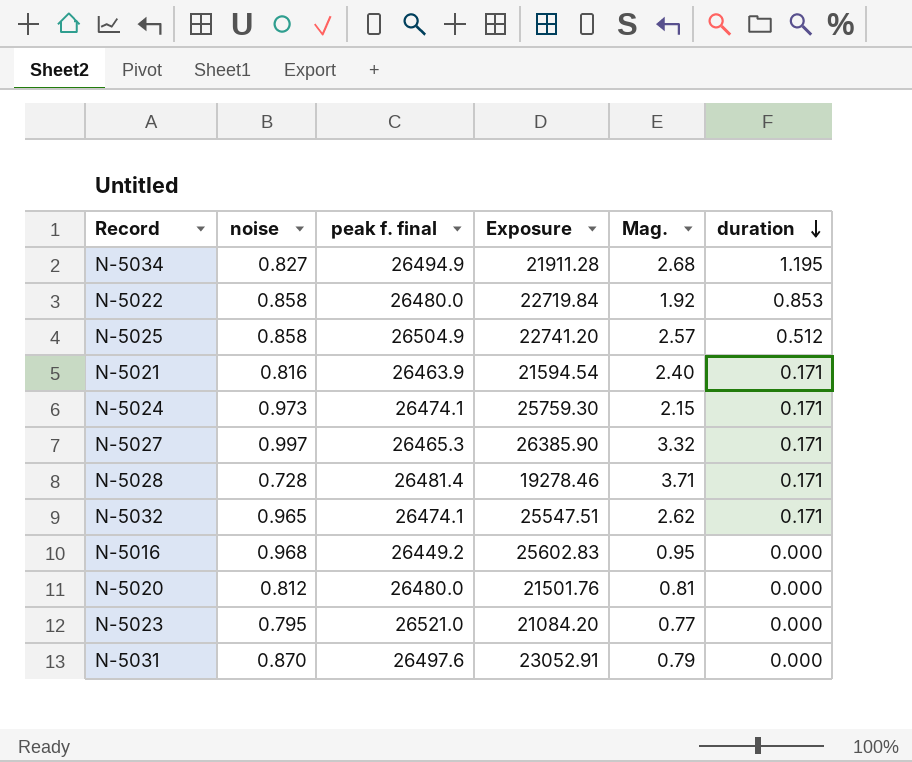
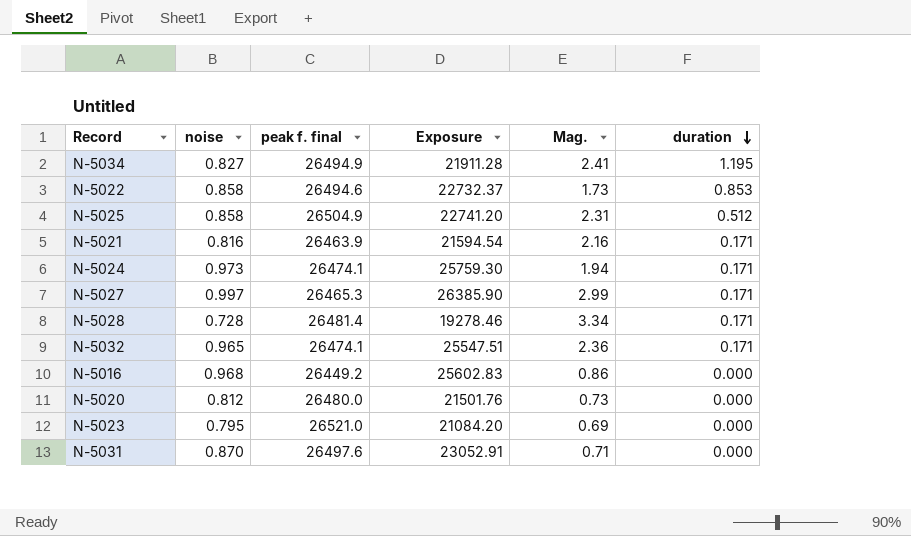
N-5034 | Mag.: 2.68 -> 2.41
N-5022 | peak f. final: 26480.0 -> 26494.6
N-5022 | Exposure: 22719.84 -> 22732.37
N-5022 | Mag.: 1.92 -> 1.73
N-5025 | Mag.: 2.57 -> 2.31
N-5021 | Mag.: 2.40 -> 2.16
N-5024 | Mag.: 2.15 -> 1.94
N-5027 | Mag.: 3.32 -> 2.99
N-5028 | Mag.: 3.71 -> 3.34
N-5032 | Mag.: 2.62 -> 2.36
N-5016 | Mag.: 0.95 -> 0.86
N-5020 | Mag.: 0.81 -> 0.73
N-5023 | Mag.: 0.77 -> 0.69
N-5031 | Mag.: 0.79 -> 0.71

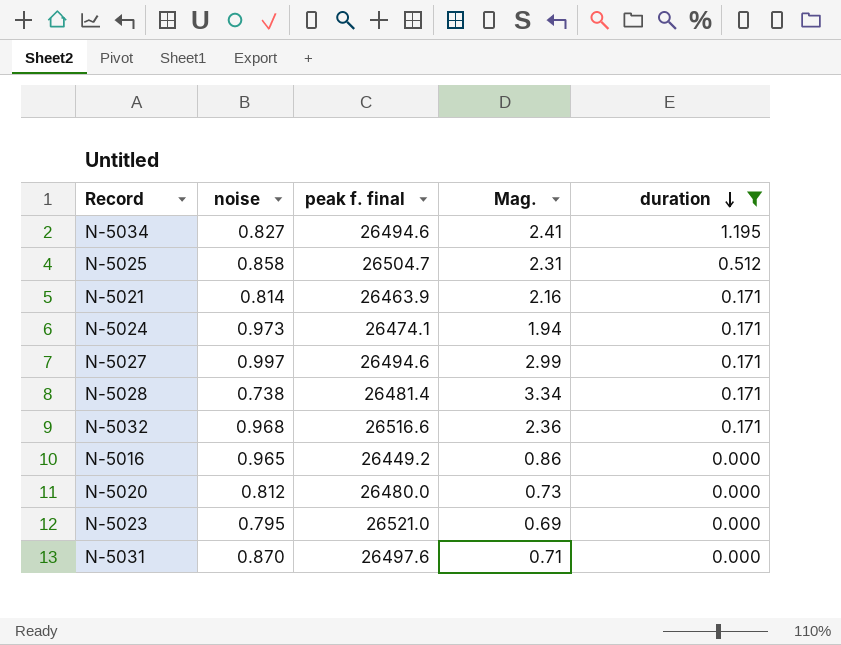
filter: none -> duration != 0.853
column Exposure | formula: [noise] * [peak f. final] -> none
N-5034 | peak f. final: 26494.9 -> 26494.6
N-5025 | peak f. final: 26504.9 -> 26504.7
N-5021 | noise: 0.816 -> 0.814
N-5027 | peak f. final: 26465.3 -> 26494.6
N-5028 | noise: 0.728 -> 0.738
N-5032 | noise: 0.965 -> 0.968
N-5032 | peak f. final: 26474.1 -> 26516.6
N-5016 | noise: 0.968 -> 0.965

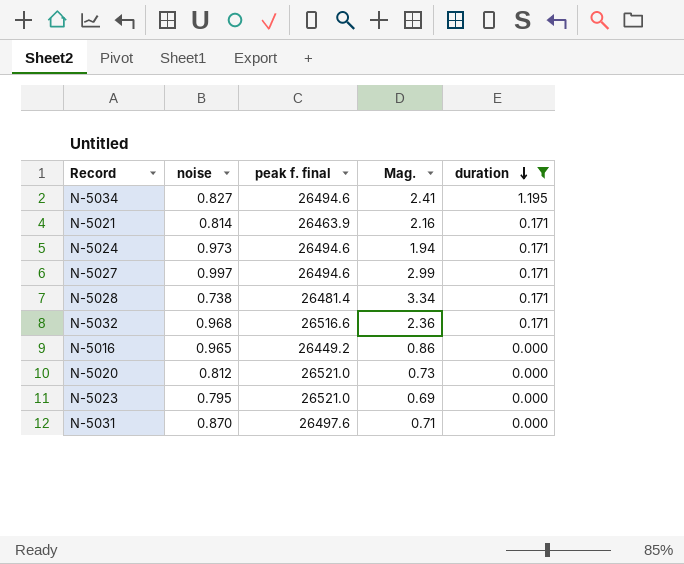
row N-5025: 0.858 | 26504.7 | 2.31 | 0.512 -> none
N-5024 | peak f. final: 26474.1 -> 26494.6
N-5020 | peak f. final: 26480.0 -> 26521.0

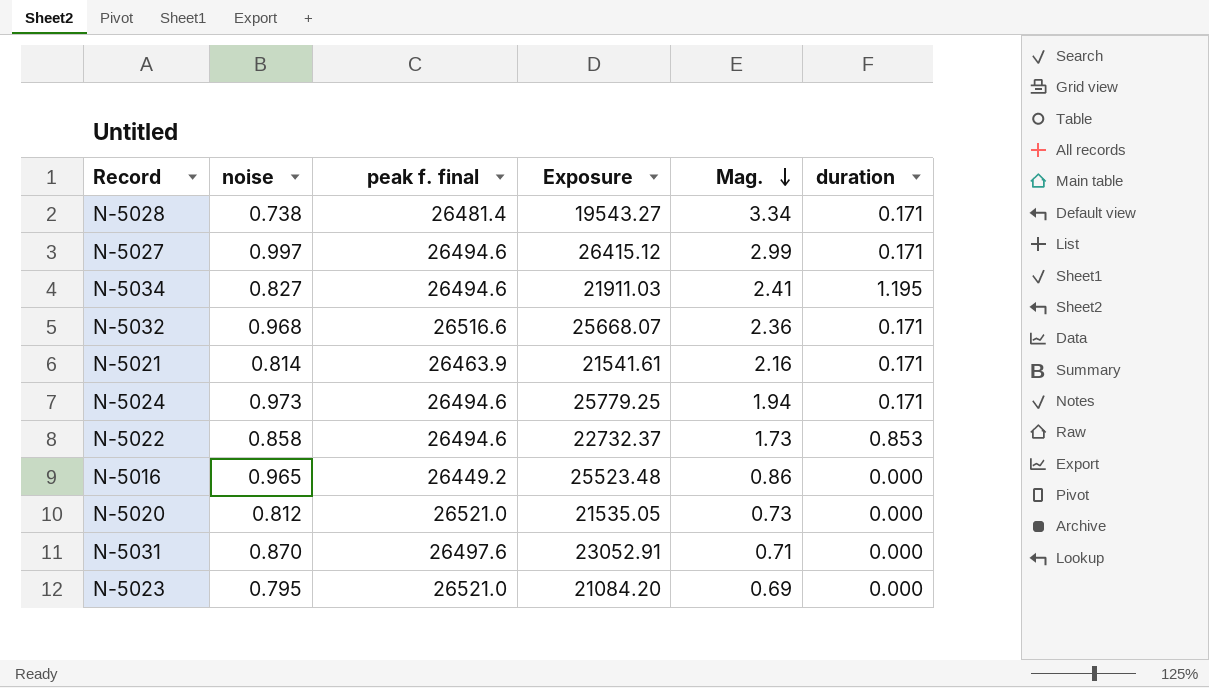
filter: duration != 0.853 -> none
row order: duration descending -> Mag. descending
column Exposure | formula: none -> [noise] * [peak f. final]

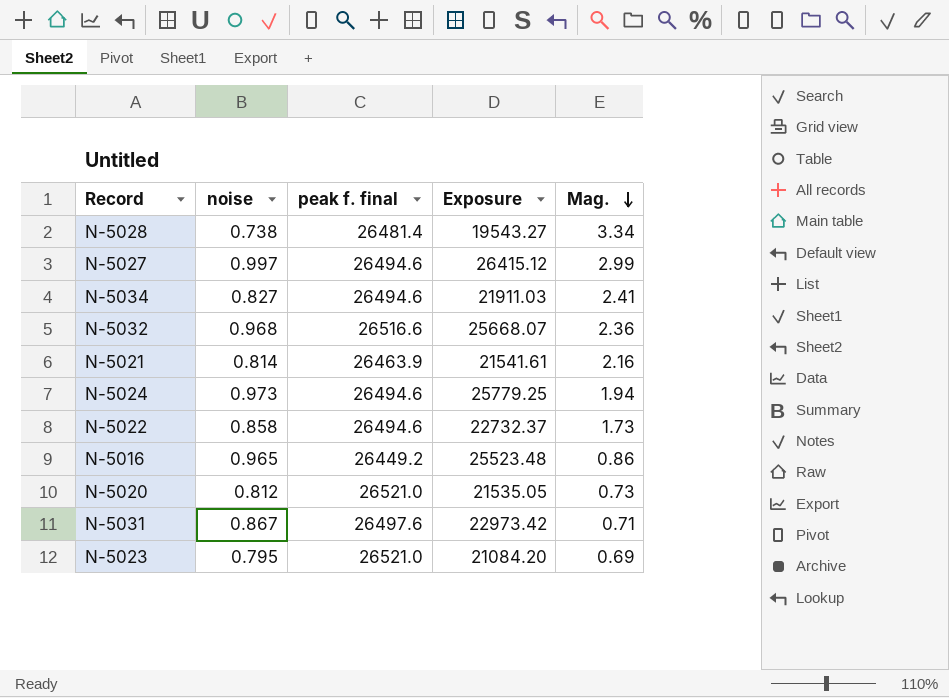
column duration | position: 6 -> none
N-5031 | noise: 0.870 -> 0.867
N-5031 | Exposure: 23052.91 -> 22973.42

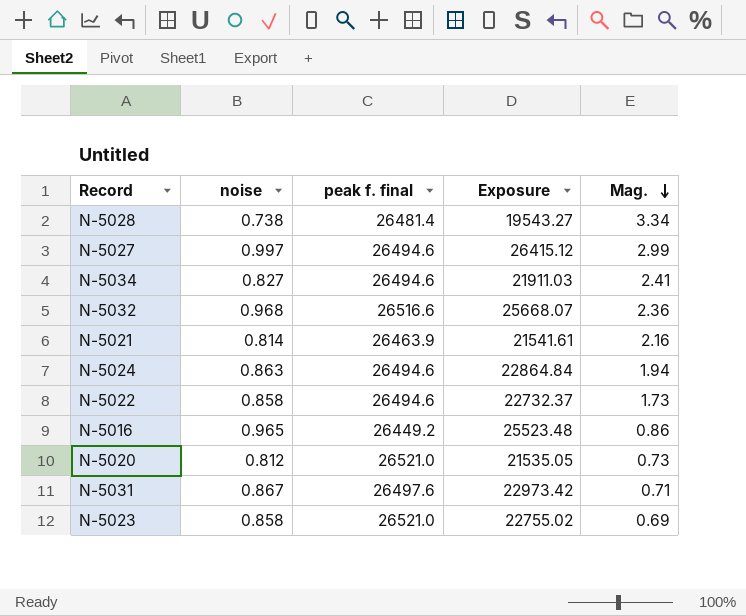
N-5024 | noise: 0.973 -> 0.863
N-5024 | Exposure: 25779.25 -> 22864.84
N-5023 | noise: 0.795 -> 0.858
N-5023 | Exposure: 21084.20 -> 22755.02

